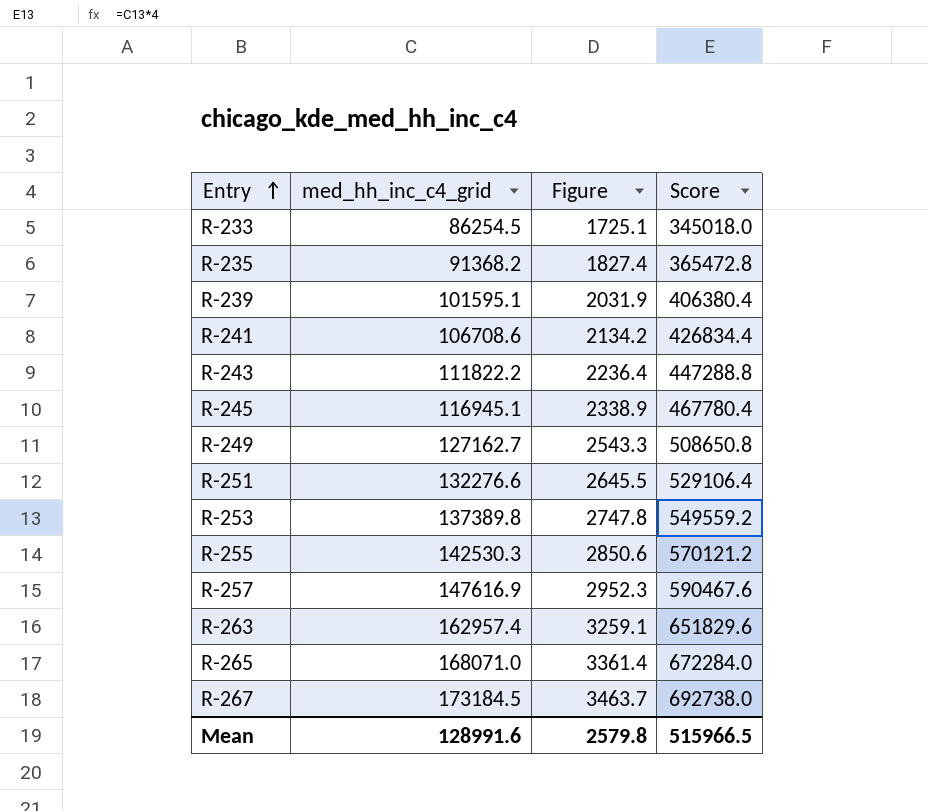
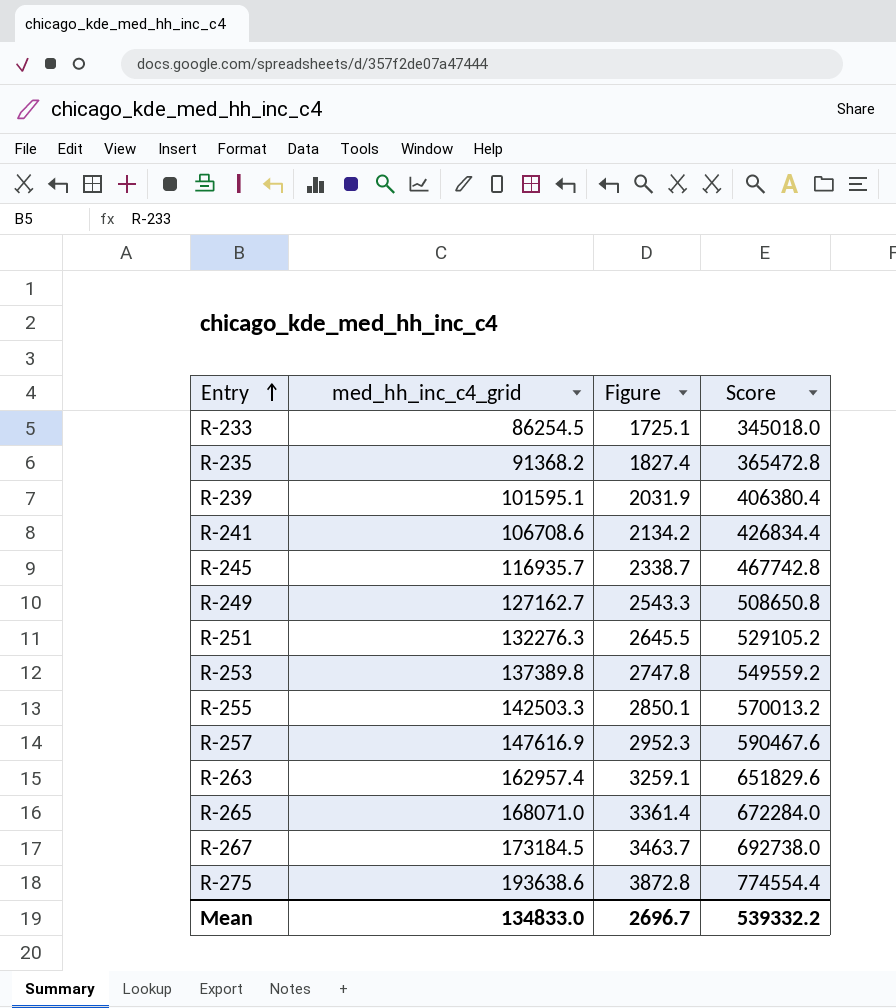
row R-243: 111822.2 | 2236.4 | 447288.8 -> none
R-245 | med_hh_inc_c4_grid: 116945.1 -> 116935.7
R-245 | Figure: 2338.9 -> 2338.7
R-245 | Score: 467780.4 -> 467742.8
R-251 | med_hh_inc_c4_grid: 132276.6 -> 132276.3
R-251 | Score: 529106.4 -> 529105.2
R-255 | med_hh_inc_c4_grid: 142530.3 -> 142503.3
R-255 | Figure: 2850.6 -> 2850.1
R-255 | Score: 570121.2 -> 570013.2
row R-275: none -> 193638.6 | 3872.8 | 774554.4
Mean | med_hh_inc_c4_grid: 128991.6 -> 134833.0
Mean | Figure: 2579.8 -> 2696.7
Mean | Score: 515966.5 -> 539332.2

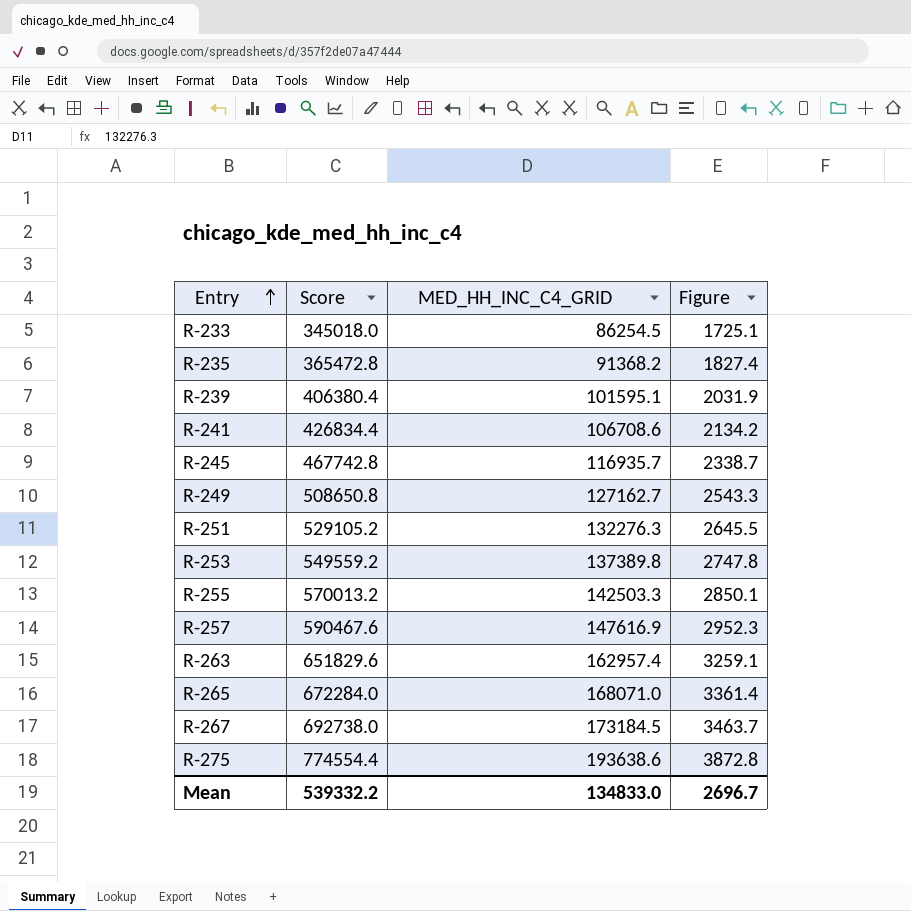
column Score | position: 4 -> 2
column name: med_hh_inc_c4_grid -> MED_HH_INC_C4_GRID

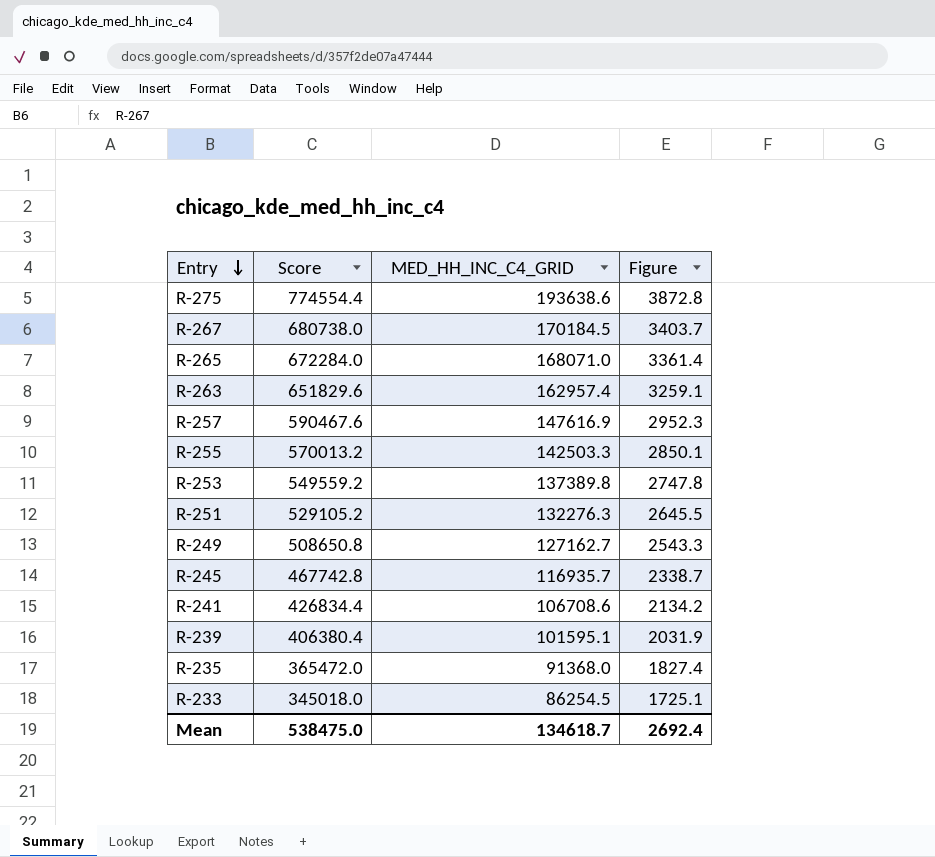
row order: Entry ascending -> Entry descending
R-267 | Score: 692738.0 -> 680738.0
R-267 | MED_HH_INC_C4_GRID: 173184.5 -> 170184.5
R-267 | Figure: 3463.7 -> 3403.7
R-235 | Score: 365472.8 -> 365472.0
R-235 | MED_HH_INC_C4_GRID: 91368.2 -> 91368.0
Mean | Score: 539332.2 -> 538475.0
Mean | MED_HH_INC_C4_GRID: 134833.0 -> 134618.7
Mean | Figure: 2696.7 -> 2692.4

